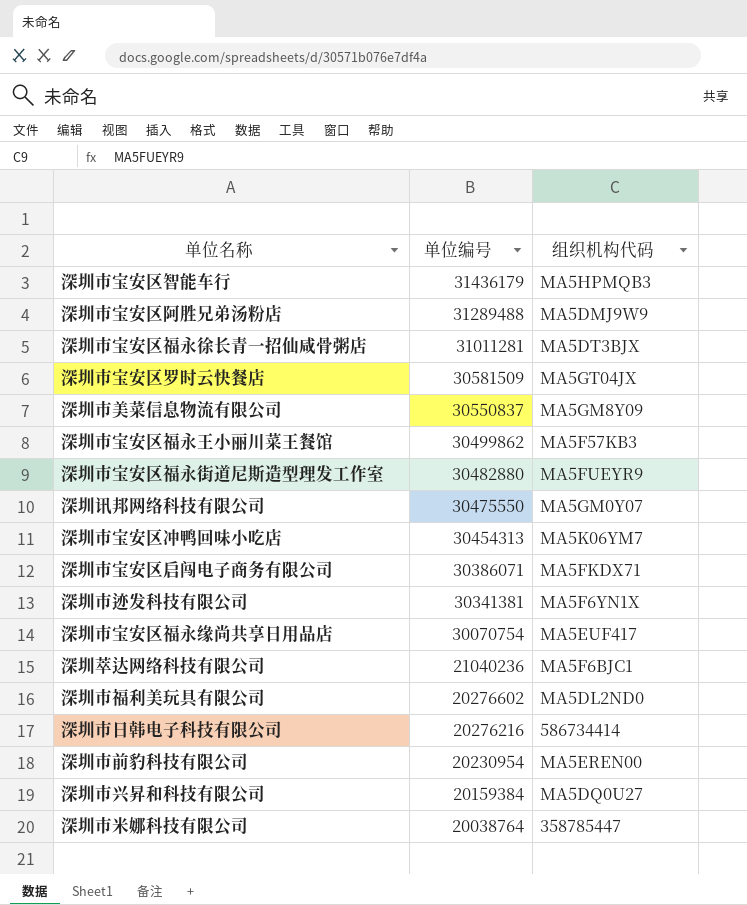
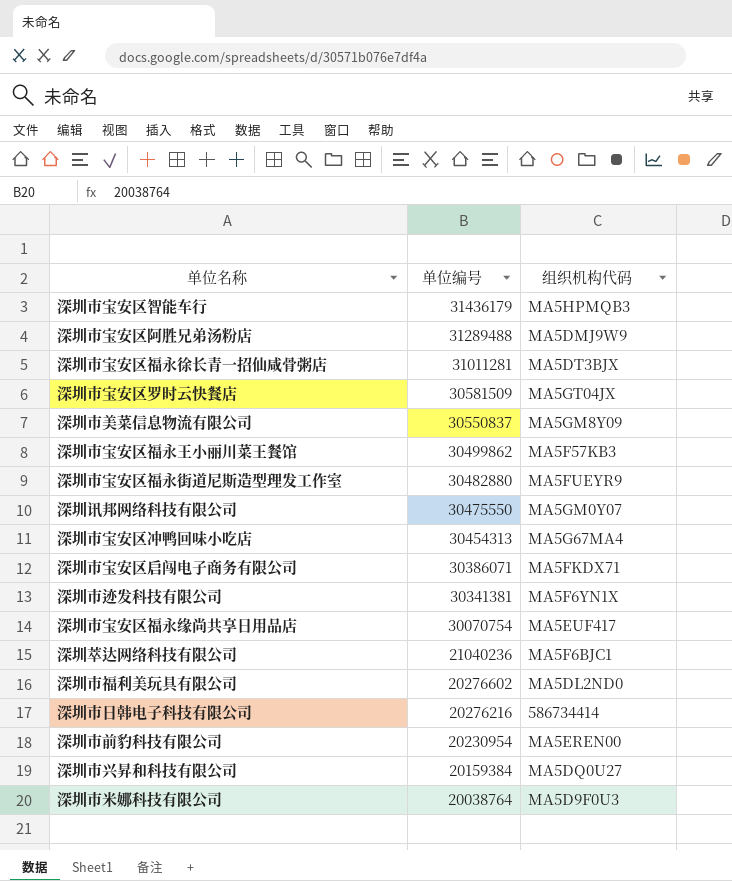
深圳市宝安区冲鸭回味小吃店 | 组织机构代码: MA5K06YM7 -> MA5G67MA4
深圳市米娜科技有限公司 | 组织机构代码: 358785447 -> MA5D9F0U3

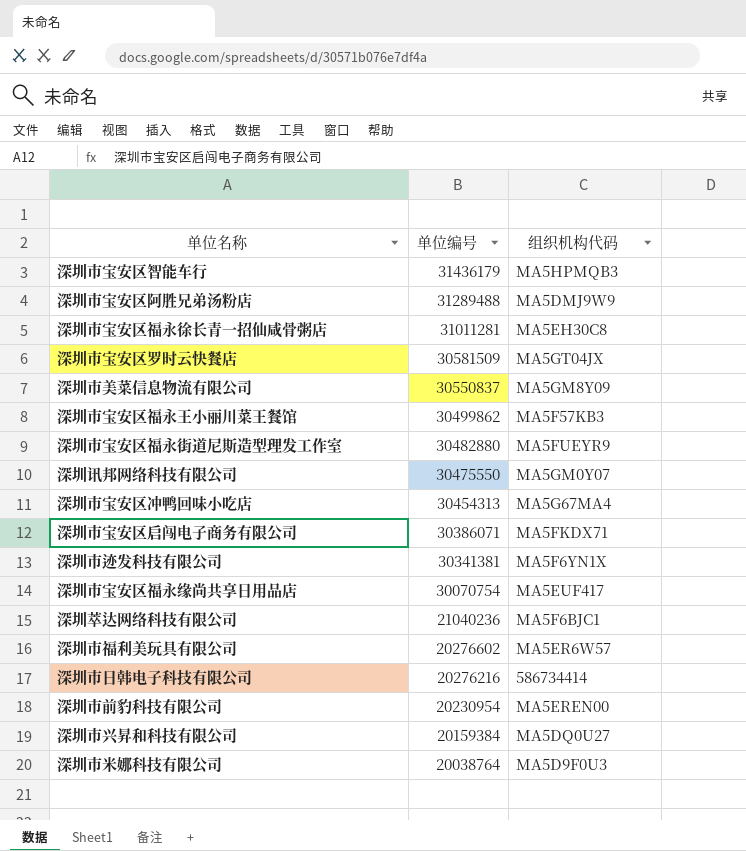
深圳市宝安区福永徐长青一招仙咸骨粥店 | 组织机构代码: MA5DT3BJX -> MA5EH30C8
深圳市福利美玩具有限公司 | 组织机构代码: MA5DL2ND0 -> MA5ER6W57

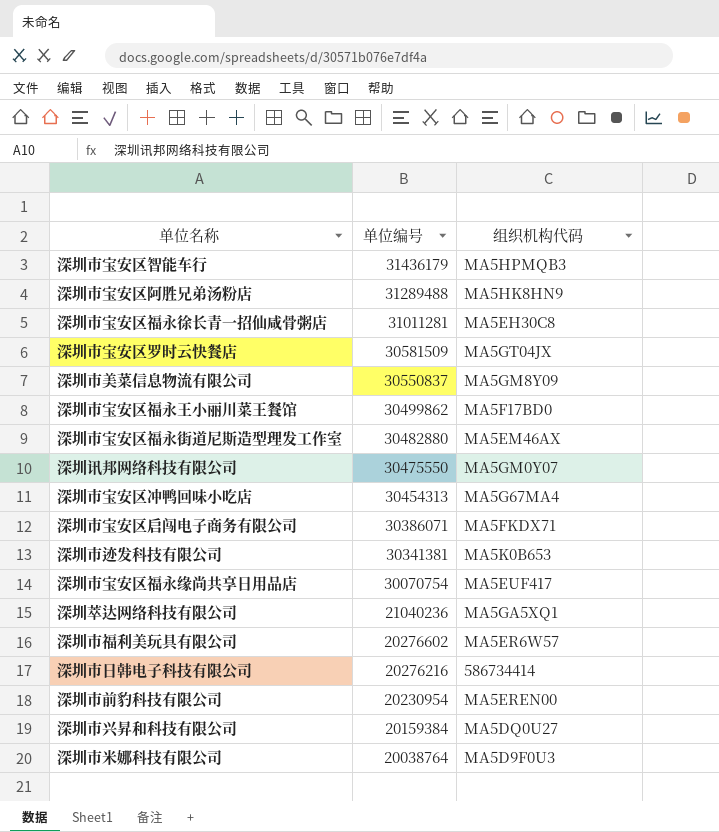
深圳市宝安区阿胜兄弟汤粉店 | 组织机构代码: MA5DMJ9W9 -> MA5HK8HN9
深圳市宝安区福永王小丽川菜王餐馆 | 组织机构代码: MA5F57KB3 -> MA5F17BD0
深圳市宝安区福永街道尼斯造型理发工作室 | 组织机构代码: MA5FUEYR9 -> MA5EM46AX
深圳市迹发科技有限公司 | 组织机构代码: MA5F6YN1X -> MA5K0B653
深圳萃达网络科技有限公司 | 组织机构代码: MA5F6BJC1 -> MA5GA5XQ1

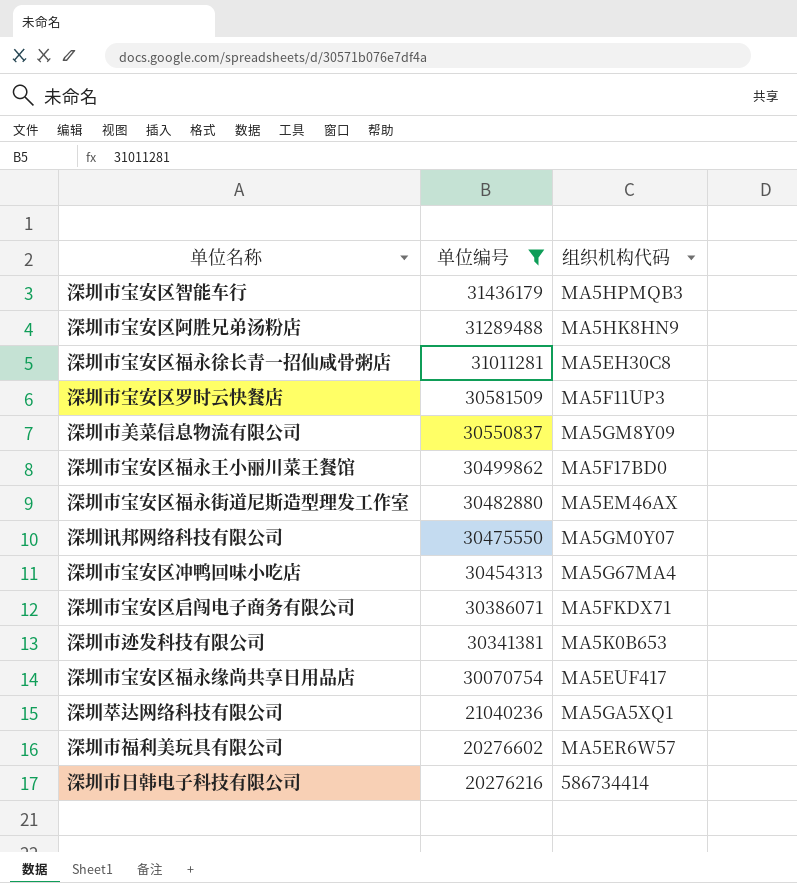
filter: none -> 单位编号 >= 20276216
深圳市宝安区罗时云快餐店 | 组织机构代码: MA5GT04JX -> MA5F11UP3

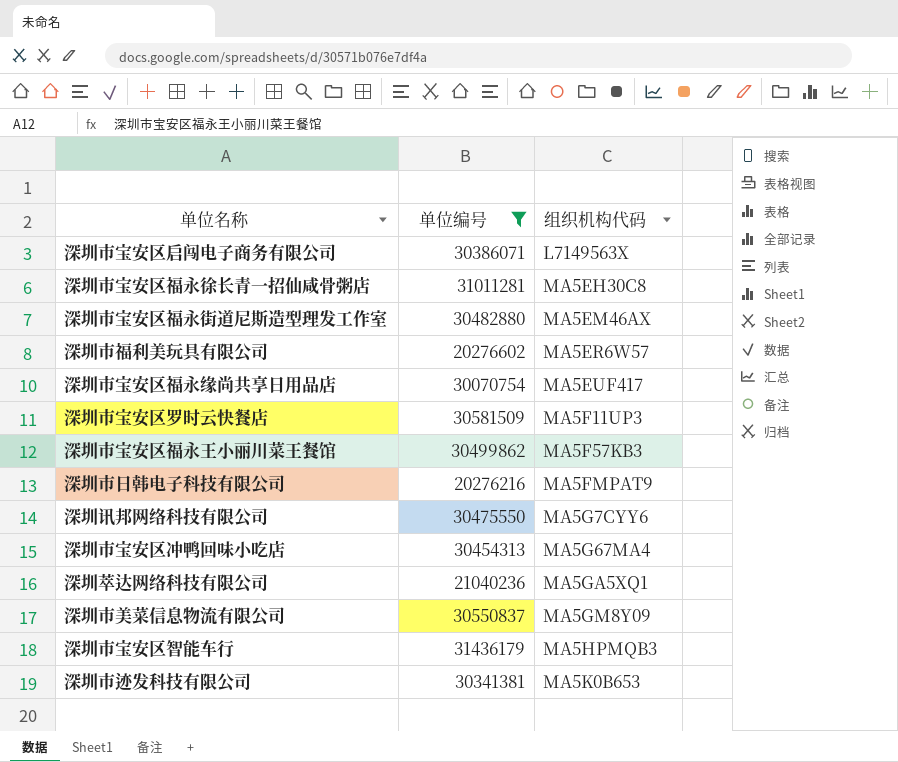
row order: 单位编号 descending -> 组织机构代码 ascending
row 深圳市宝安区阿胜兄弟汤粉店: 31289488 | MA5HK8HN9 -> none
深圳市宝安区启闯电子商务有限公司 | 组织机构代码: MA5FKDX71 -> L7149563X
深圳市宝安区福永王小丽川菜王餐馆 | 组织机构代码: MA5F17BD0 -> MA5F57KB3
深圳市日韩电子科技有限公司 | 组织机构代码: 586734414 -> MA5FMPAT9
深圳讯邦网络科技有限公司 | 组织机构代码: MA5GM0Y07 -> MA5G7CYY6

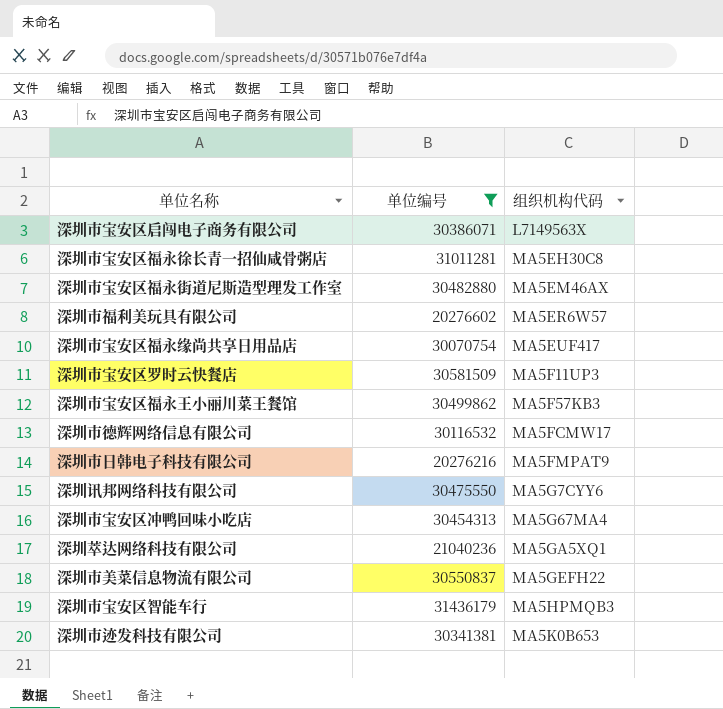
row 深圳市德辉网络信息有限公司: none -> 30116532 | MA5FCMW17
深圳市美菜信息物流有限公司 | 组织机构代码: MA5GM8Y09 -> MA5GEFH22

